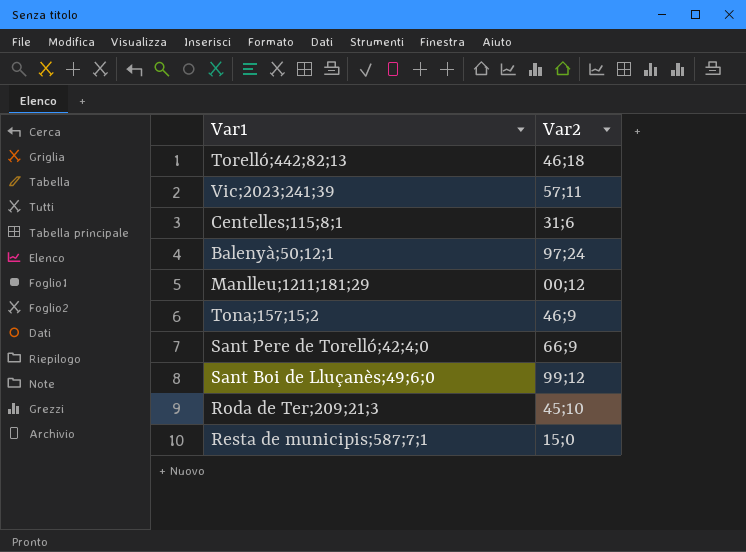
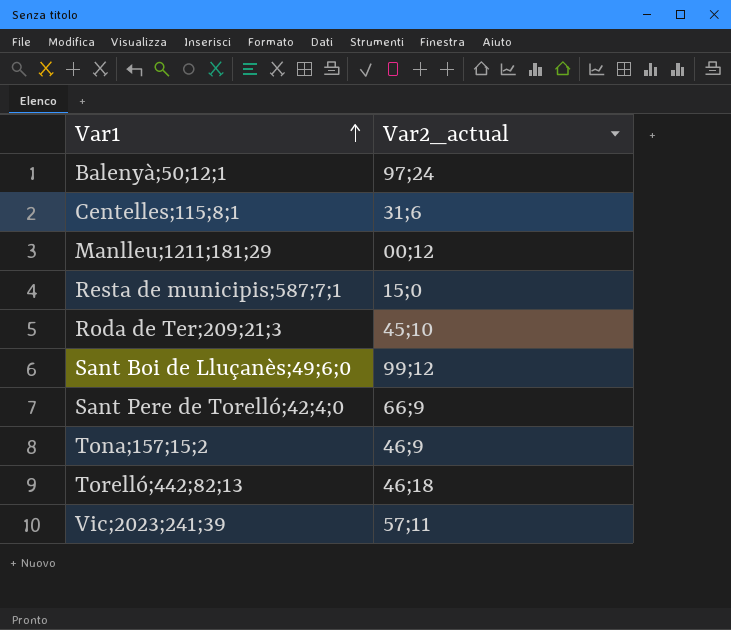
row order: none -> Var1 ascending
column name: Var2 -> Var2_actual

